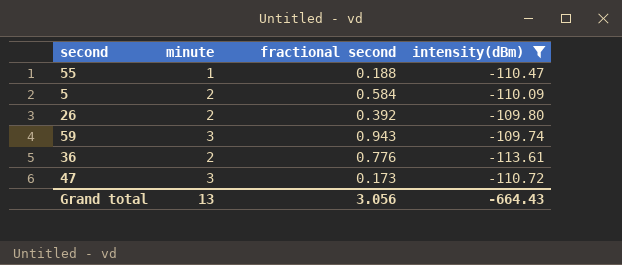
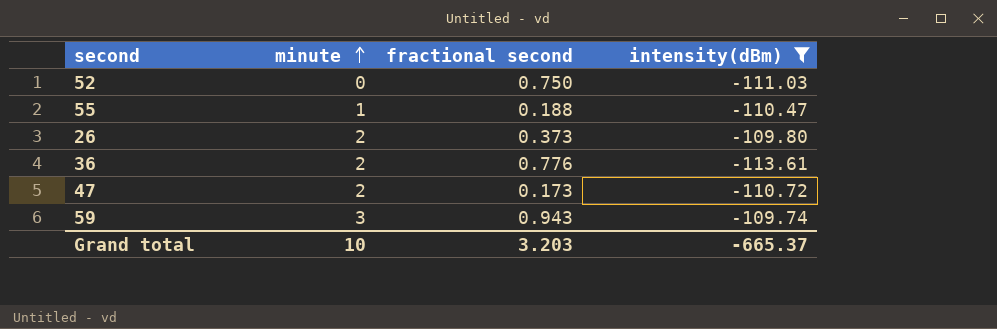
row order: none -> minute ascending
row 5: 2 | 0.584 | -110.09 -> none
row 52: none -> 0 | 0.750 | -111.03
26 | fractional second: 0.392 -> 0.373
47 | minute: 3 -> 2
Grand total | minute: 13 -> 10
Grand total | fractional second: 3.056 -> 3.203
Grand total | intensity(dBm): -664.43 -> -665.37

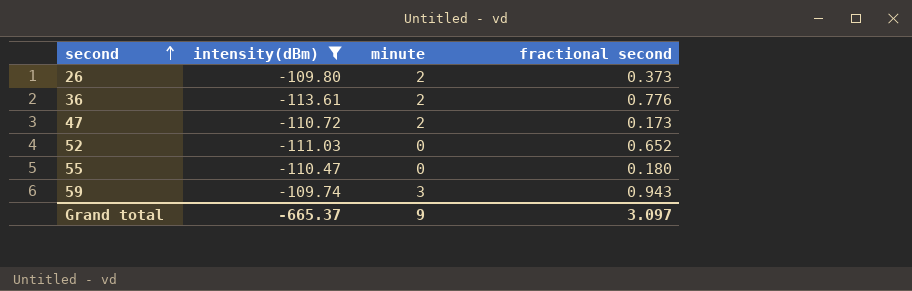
row order: minute ascending -> second ascending
column intensity(dBm) | position: 4 -> 2
52 | fractional second: 0.750 -> 0.652
55 | minute: 1 -> 0
55 | fractional second: 0.188 -> 0.180
Grand total | minute: 10 -> 9
Grand total | fractional second: 3.203 -> 3.097

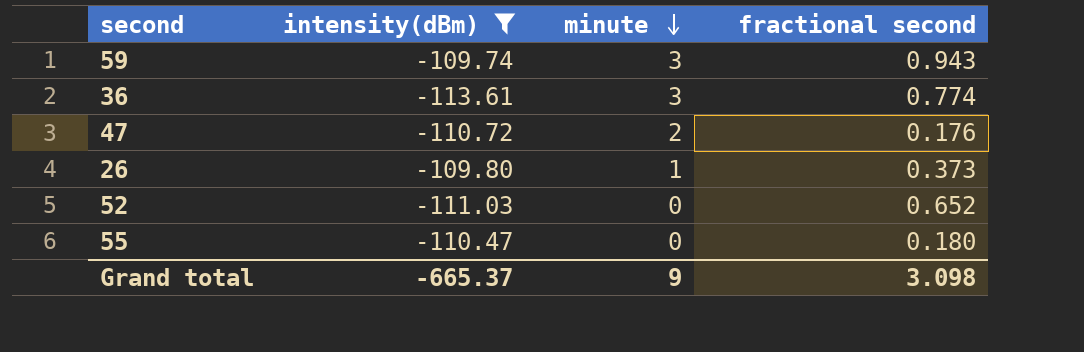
row order: second ascending -> minute descending
36 | minute: 2 -> 3
36 | fractional second: 0.776 -> 0.774
47 | fractional second: 0.173 -> 0.176
26 | minute: 2 -> 1
Grand total | fractional second: 3.097 -> 3.098

